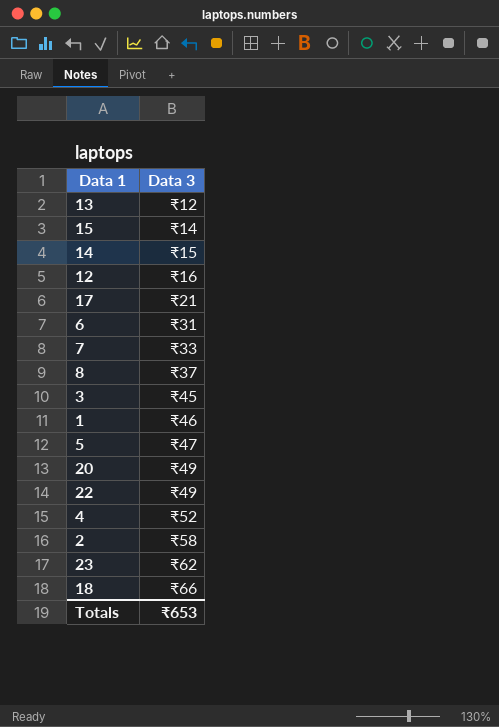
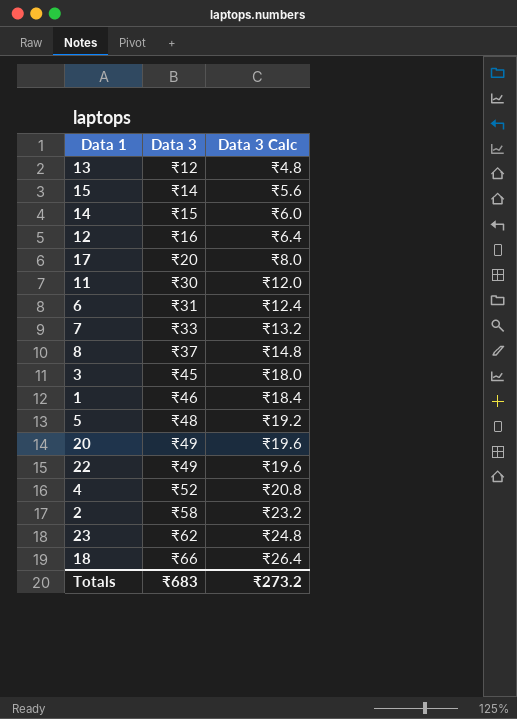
column Data 3 Calc | formula: none -> [Data 3] * 0.4
17 | Data 3: ₹21 -> ₹20
row 11: none -> ₹30 | ₹12.0
5 | Data 3: ₹47 -> ₹48
Totals | Data 3: ₹653 -> ₹683

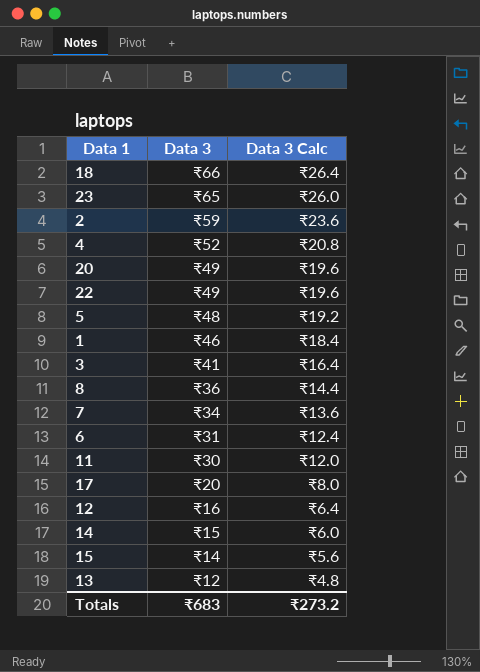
row order: Data 3 ascending -> Data 3 descending
23 | Data 3: ₹62 -> ₹65
23 | Data 3 Calc: ₹24.8 -> ₹26.0
2 | Data 3: ₹58 -> ₹59
2 | Data 3 Calc: ₹23.2 -> ₹23.6
3 | Data 3: ₹45 -> ₹41
3 | Data 3 Calc: ₹18.0 -> ₹16.4
8 | Data 3: ₹37 -> ₹36
8 | Data 3 Calc: ₹14.8 -> ₹14.4
7 | Data 3: ₹33 -> ₹34
7 | Data 3 Calc: ₹13.2 -> ₹13.6

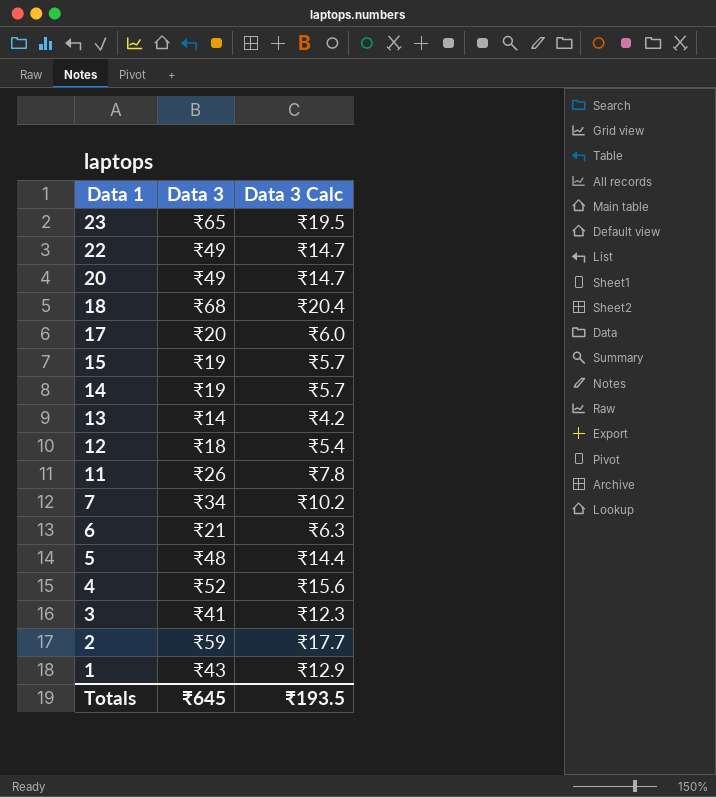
row order: Data 3 descending -> Data 1 descending
column Data 3 Calc | formula: [Data 3] * 0.4 -> [Data 3] * 0.3
row 8: ₹36 | ₹14.4 -> none
18 | Data 3: ₹66 -> ₹68
15 | Data 3: ₹14 -> ₹19
14 | Data 3: ₹15 -> ₹19
13 | Data 3: ₹12 -> ₹14
12 | Data 3: ₹16 -> ₹18
11 | Data 3: ₹30 -> ₹26
6 | Data 3: ₹31 -> ₹21
1 | Data 3: ₹46 -> ₹43
Totals | Data 3: ₹683 -> ₹645
Totals | Data 3 Calc: ₹273.2 -> ₹193.5

